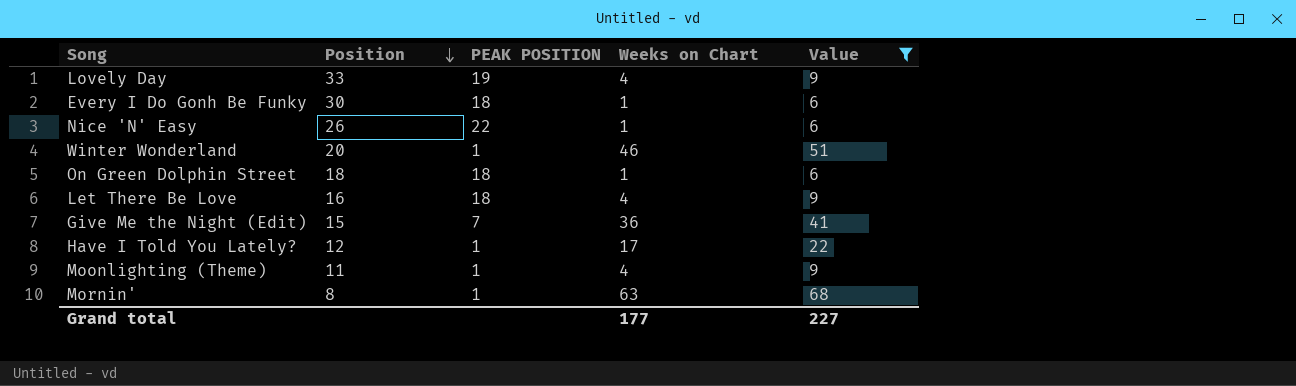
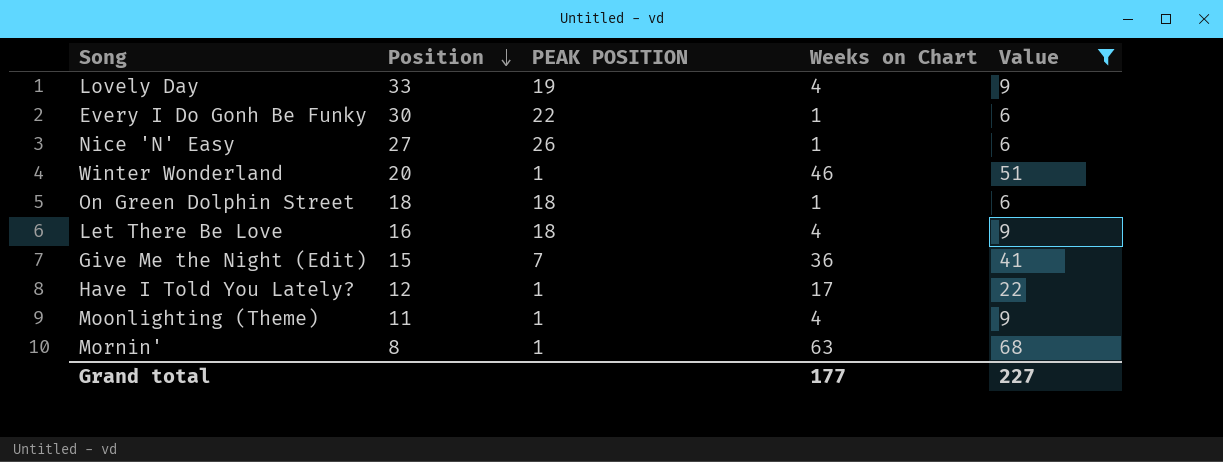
Every I Do Gonh Be Funky | PEAK POSITION: 18 -> 22
Nice 'N' Easy | Position: 26 -> 27
Nice 'N' Easy | PEAK POSITION: 22 -> 26

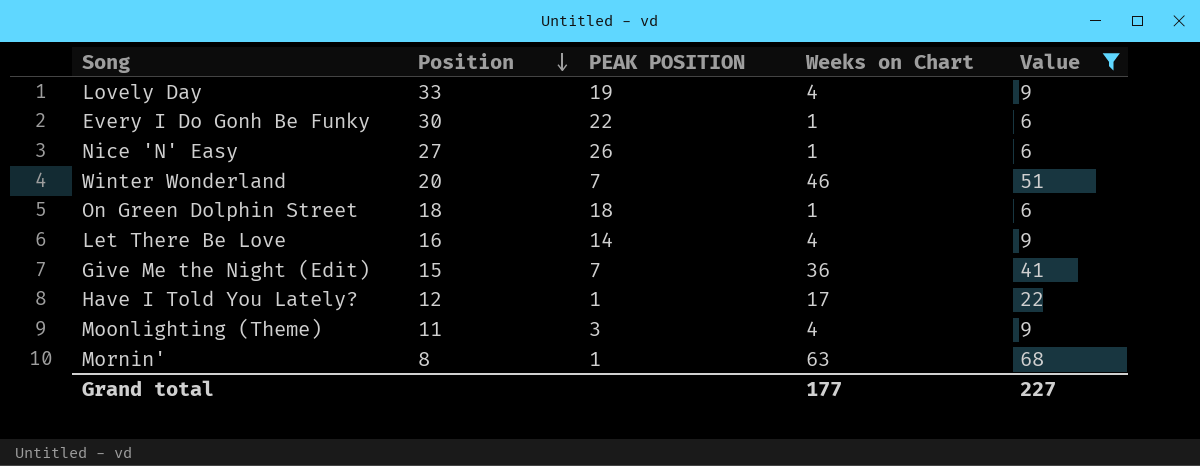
Winter Wonderland | PEAK POSITION: 1 -> 7
Let There Be Love | PEAK POSITION: 18 -> 14
Moonlighting (Theme) | PEAK POSITION: 1 -> 3

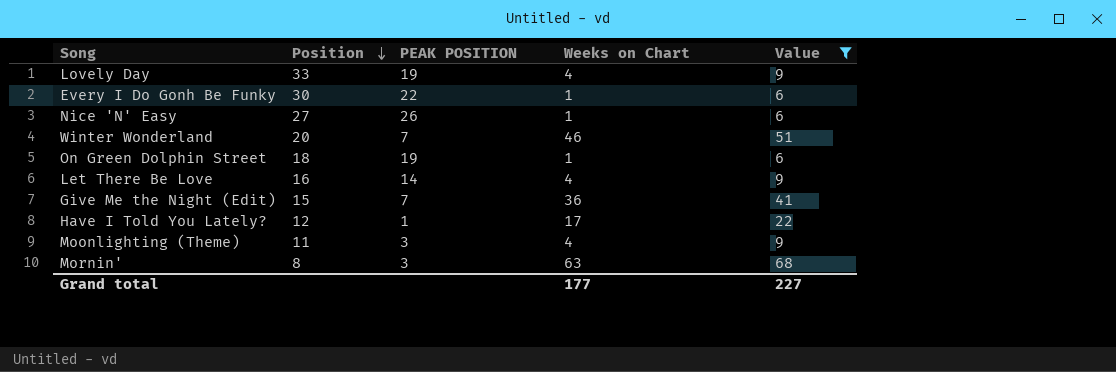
On Green Dolphin Street | PEAK POSITION: 18 -> 19
Mornin' | PEAK POSITION: 1 -> 3

